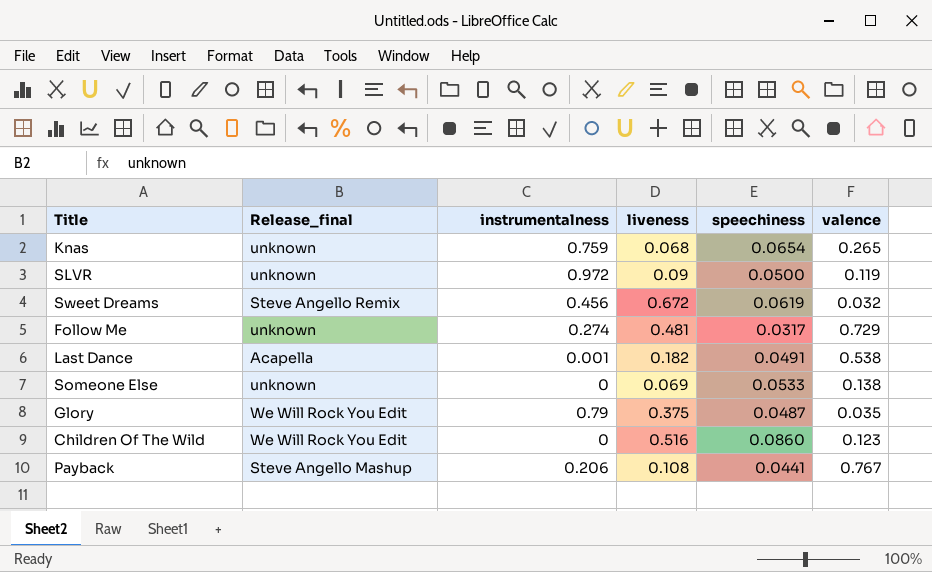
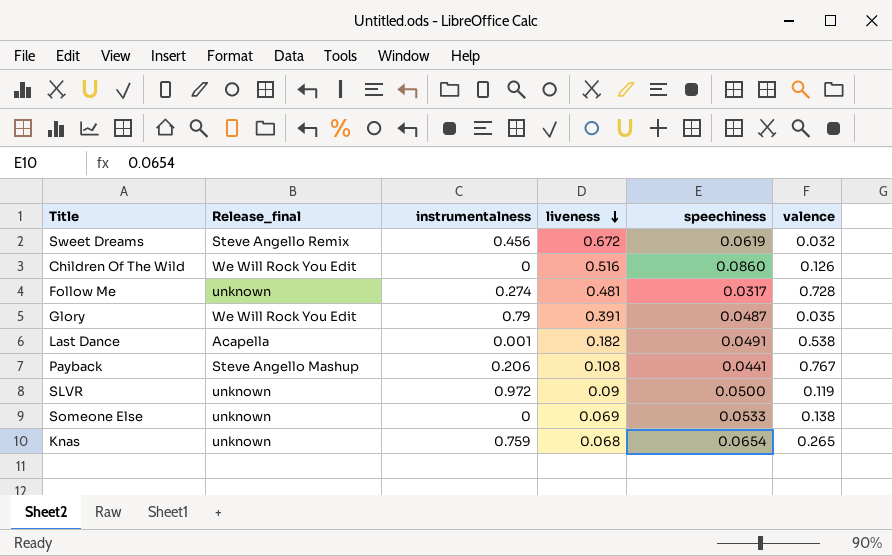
row order: none -> liveness descending
Children Of The Wild | valence: 0.123 -> 0.126
Follow Me | valence: 0.729 -> 0.728
Glory | liveness: 0.375 -> 0.391

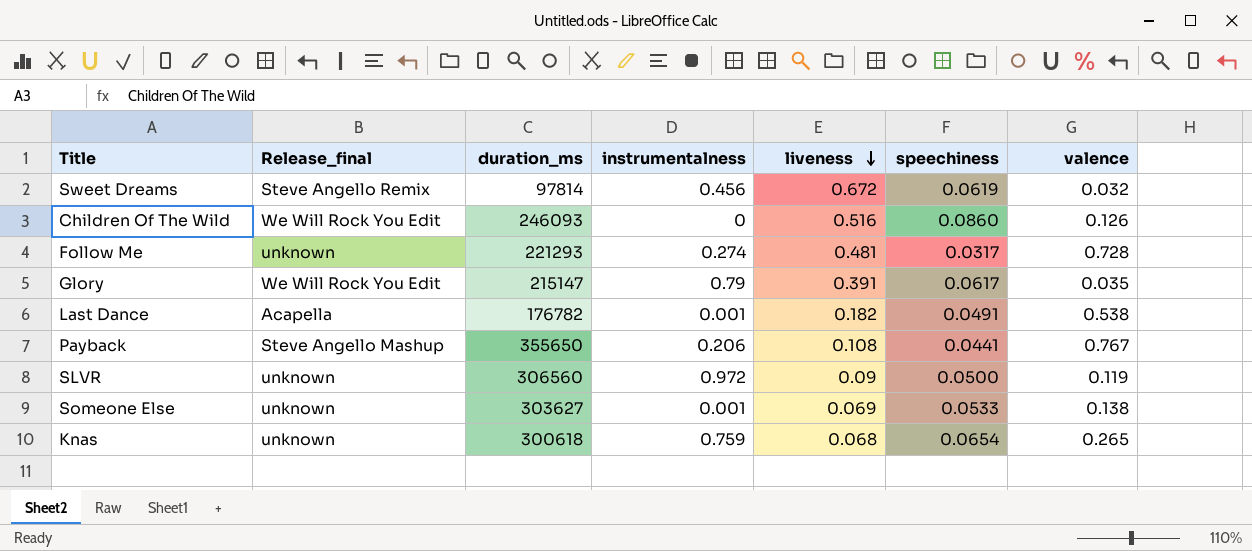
column duration_ms | position: none -> 3
Glory | speechiness: 0.0487 -> 0.0617
Someone Else | instrumentalness: 0 -> 0.001

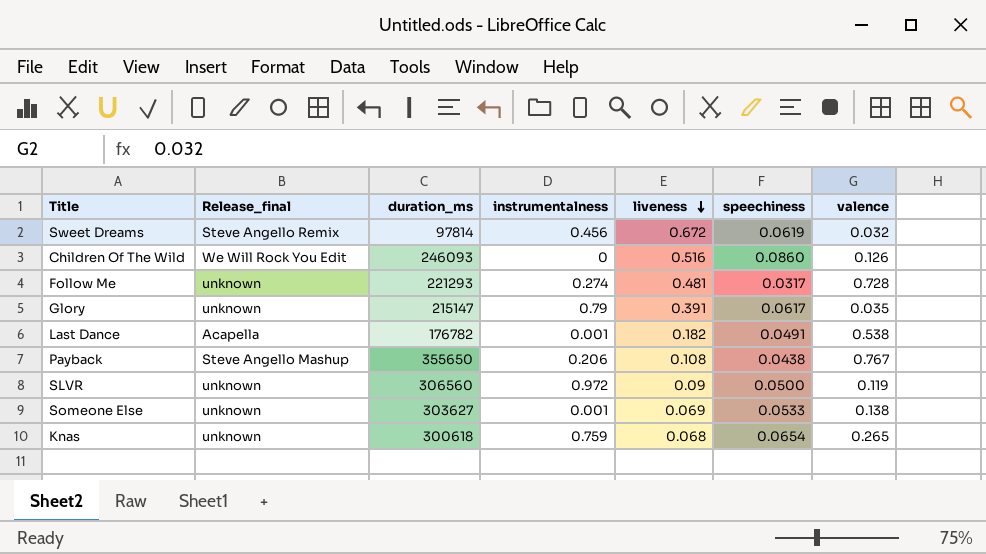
Glory | Release_final: We Will Rock You Edit -> unknown
Payback | speechiness: 0.0441 -> 0.0438

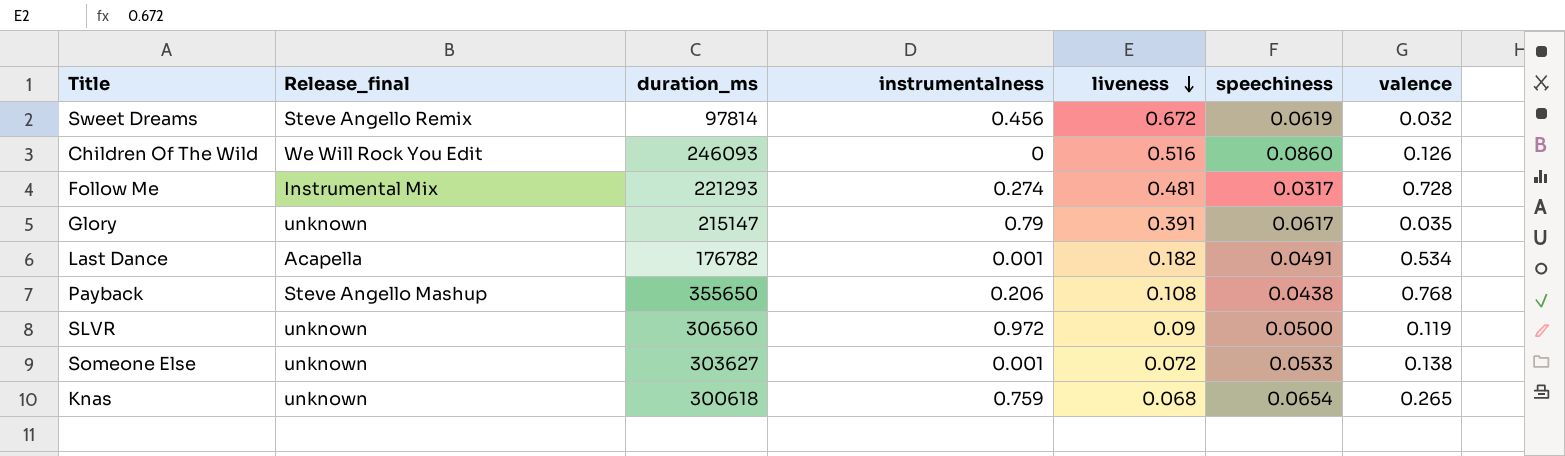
Follow Me | Release_final: unknown -> Instrumental Mix
Last Dance | valence: 0.538 -> 0.534
Payback | valence: 0.767 -> 0.768
Someone Else | liveness: 0.069 -> 0.072

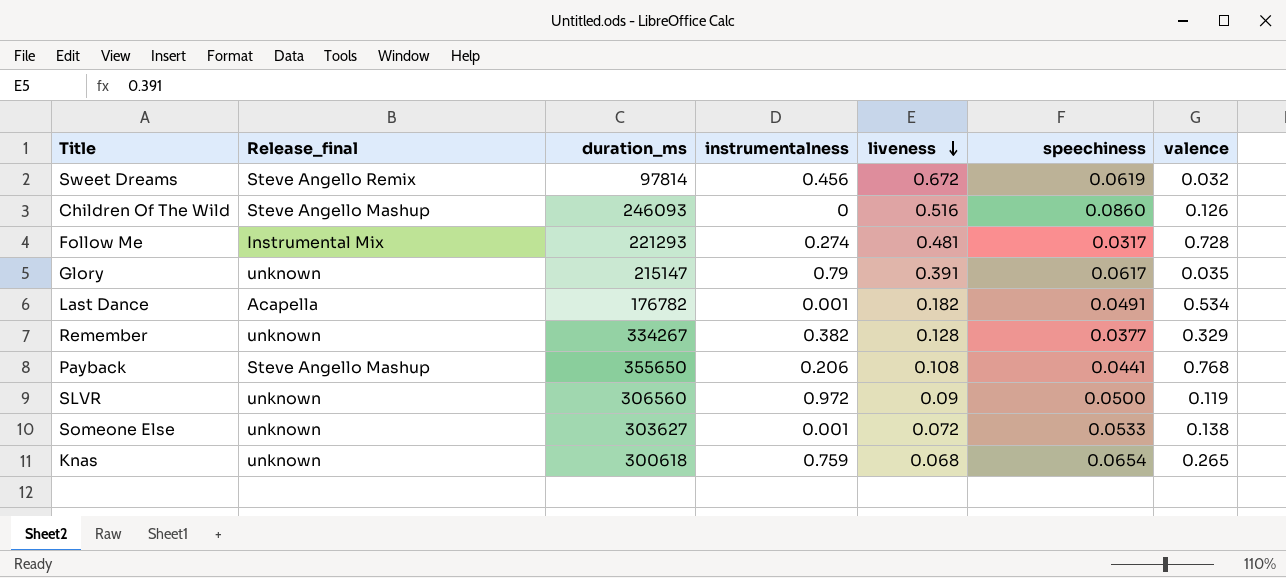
Children Of The Wild | Release_final: We Will Rock You Edit -> Steve Angello Mashup
row Remember: none -> unknown | 334267 | 0.382 | 0.128 | 0.0377 | 0.329
Payback | speechiness: 0.0438 -> 0.0441

